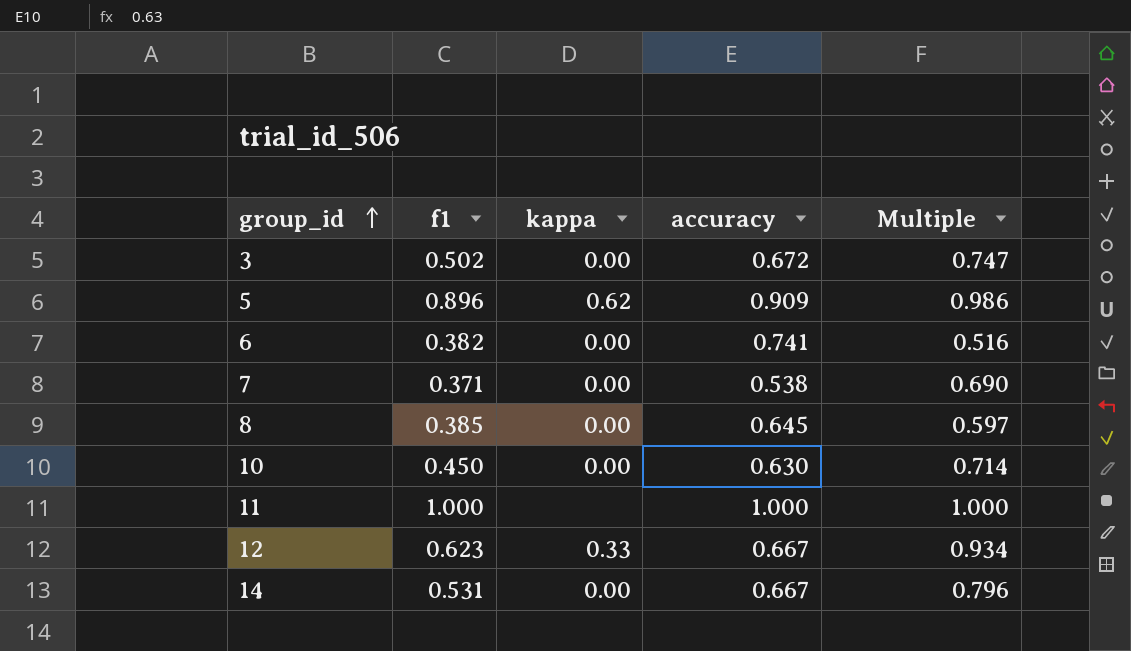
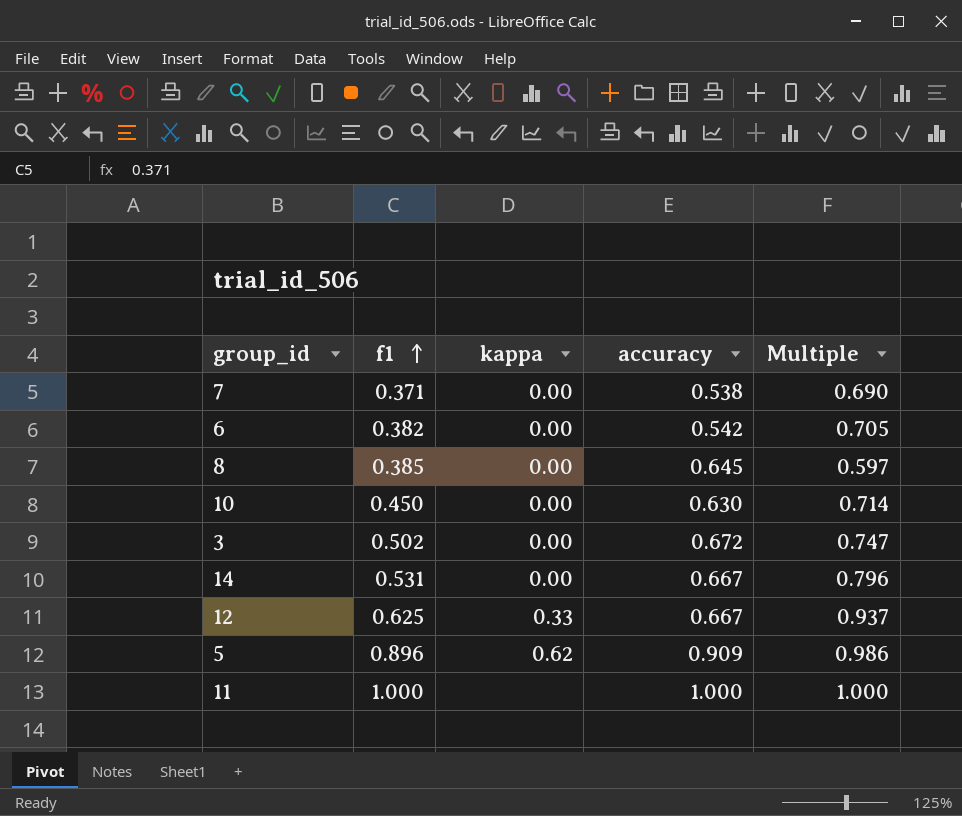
row order: group_id ascending -> f1 ascending
6 | accuracy: 0.741 -> 0.542
6 | Multiple: 0.516 -> 0.705
12 | f1: 0.623 -> 0.625
12 | Multiple: 0.934 -> 0.937

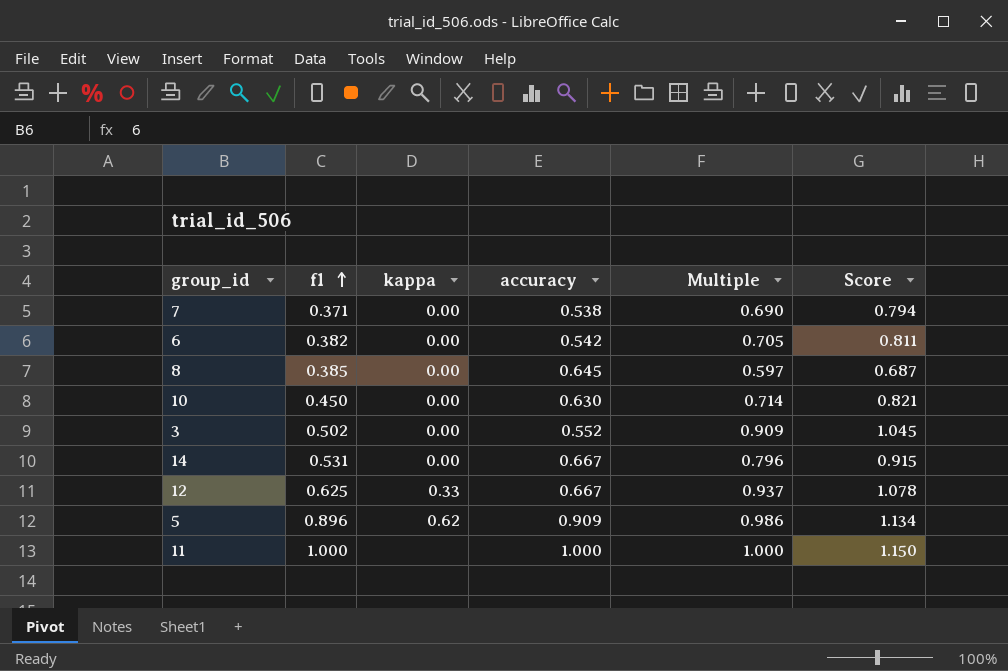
column Score | formula: none -> [Multiple] * 1.15
3 | accuracy: 0.672 -> 0.552
3 | Multiple: 0.747 -> 0.909

